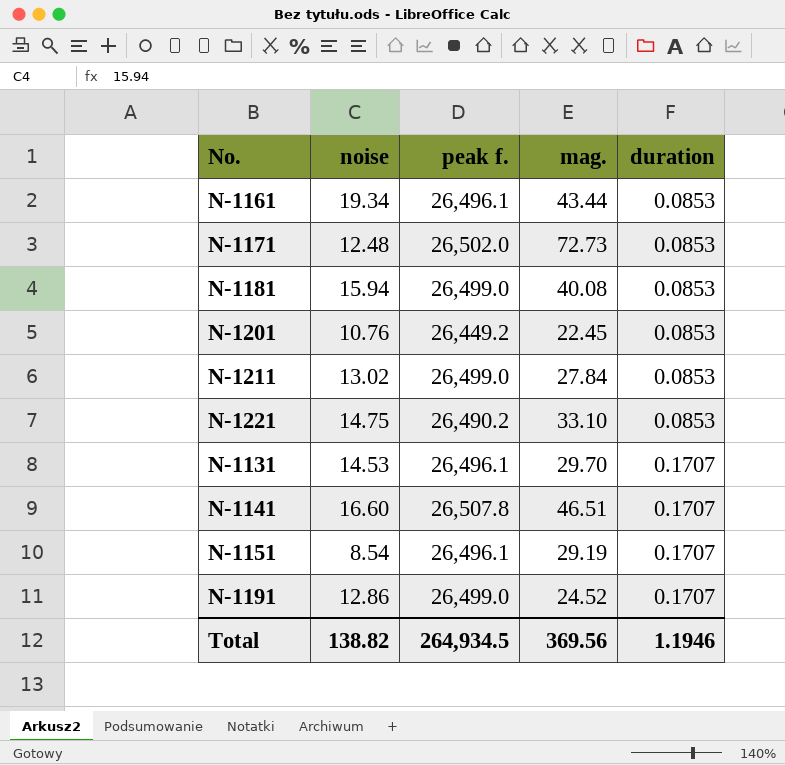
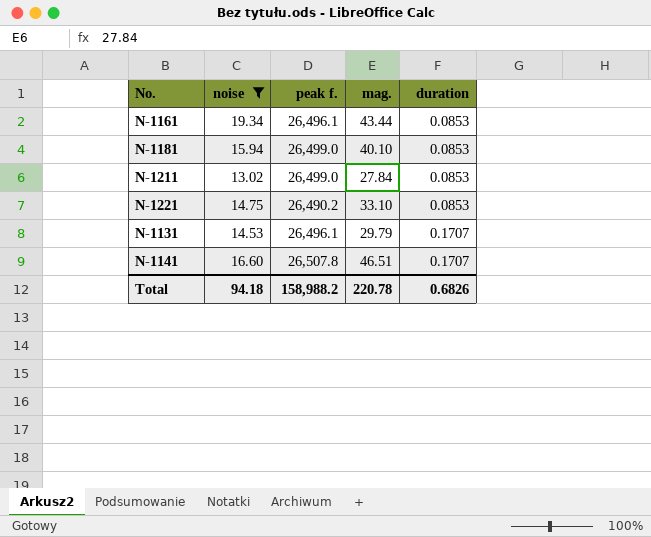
filter: none -> noise >= 13.02
N-1181 | mag.: 40.08 -> 40.10
N-1131 | mag.: 29.70 -> 29.79
Total | noise: 138.82 -> 94.18
Total | peak f.: 264,934.5 -> 158,988.2
Total | mag.: 369.56 -> 220.78
Total | duration: 1.1946 -> 0.6826

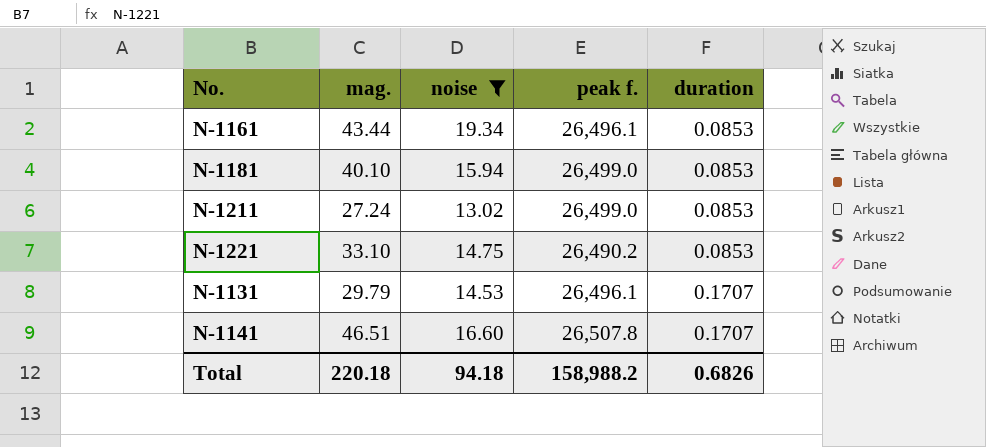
column mag. | position: 4 -> 2
N-1211 | mag.: 27.84 -> 27.24
Total | mag.: 220.78 -> 220.18

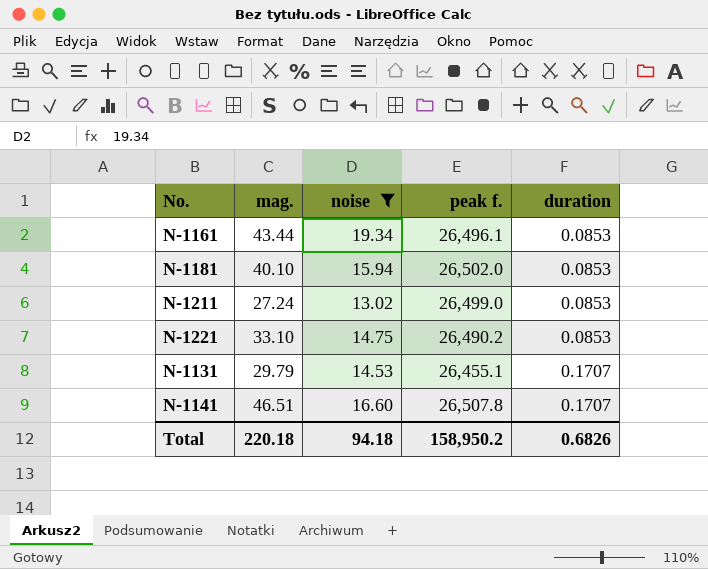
N-1181 | peak f.: 26,499.0 -> 26,502.0
N-1131 | peak f.: 26,496.1 -> 26,455.1
Total | peak f.: 158,988.2 -> 158,950.2

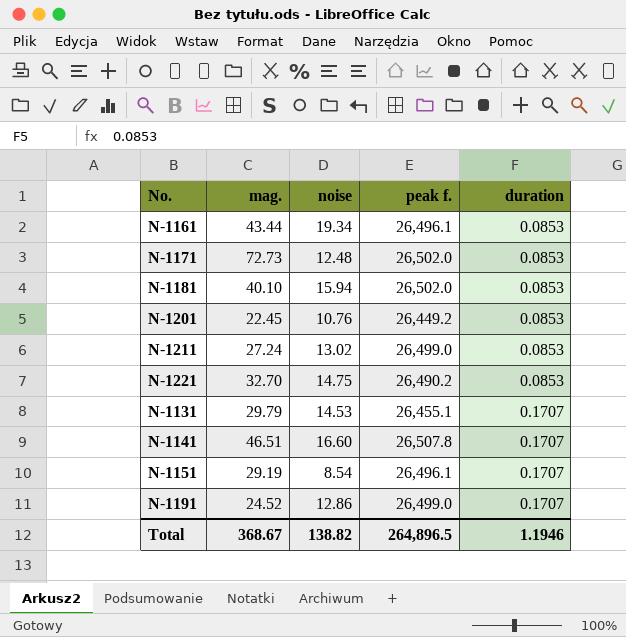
filter: noise >= 13.02 -> none
N-1221 | mag.: 33.10 -> 32.70
Total | mag.: 220.18 -> 368.67
Total | noise: 94.18 -> 138.82
Total | peak f.: 158,950.2 -> 264,896.5
Total | duration: 0.6826 -> 1.1946

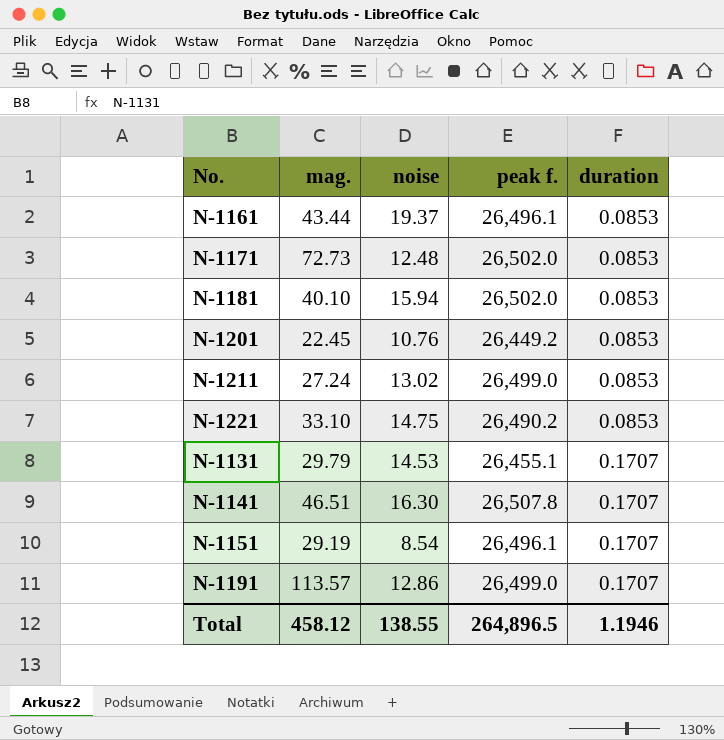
N-1161 | noise: 19.34 -> 19.37
N-1221 | mag.: 32.70 -> 33.10
N-1141 | noise: 16.60 -> 16.30
N-1191 | mag.: 24.52 -> 113.57
Total | mag.: 368.67 -> 458.12
Total | noise: 138.82 -> 138.55

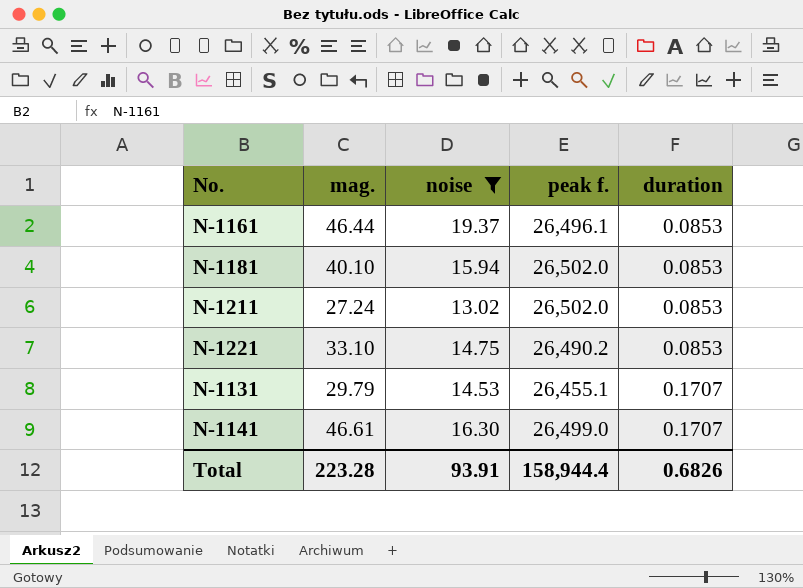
filter: none -> noise >= 13.02
N-1161 | mag.: 43.44 -> 46.44
N-1211 | peak f.: 26,499.0 -> 26,502.0
N-1141 | mag.: 46.51 -> 46.61
N-1141 | peak f.: 26,507.8 -> 26,499.0
Total | mag.: 458.12 -> 223.28
Total | noise: 138.55 -> 93.91
Total | peak f.: 264,896.5 -> 158,944.4
Total | duration: 1.1946 -> 0.6826

